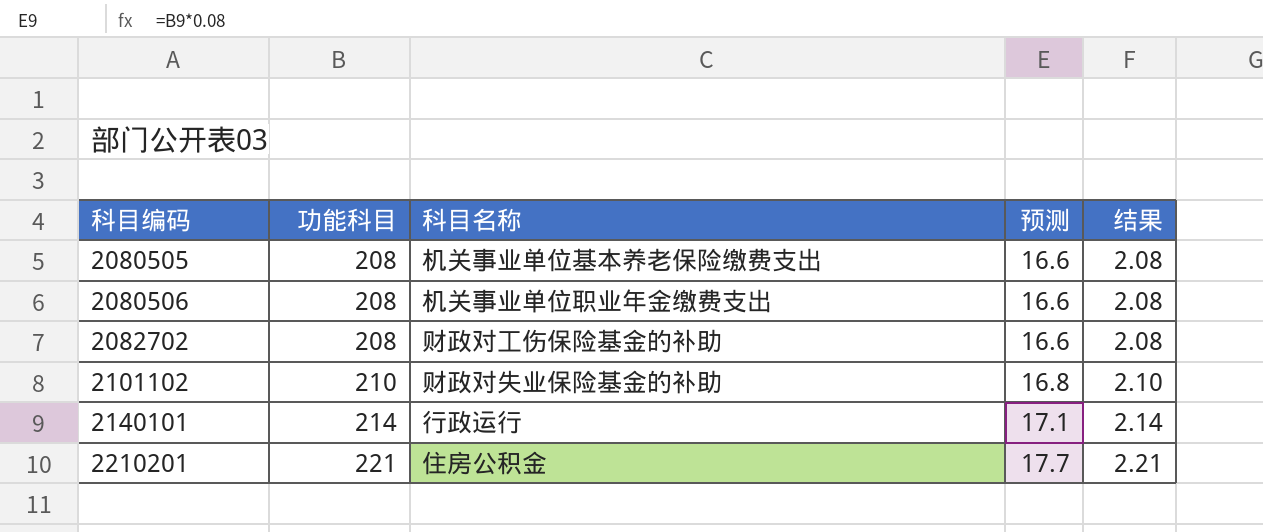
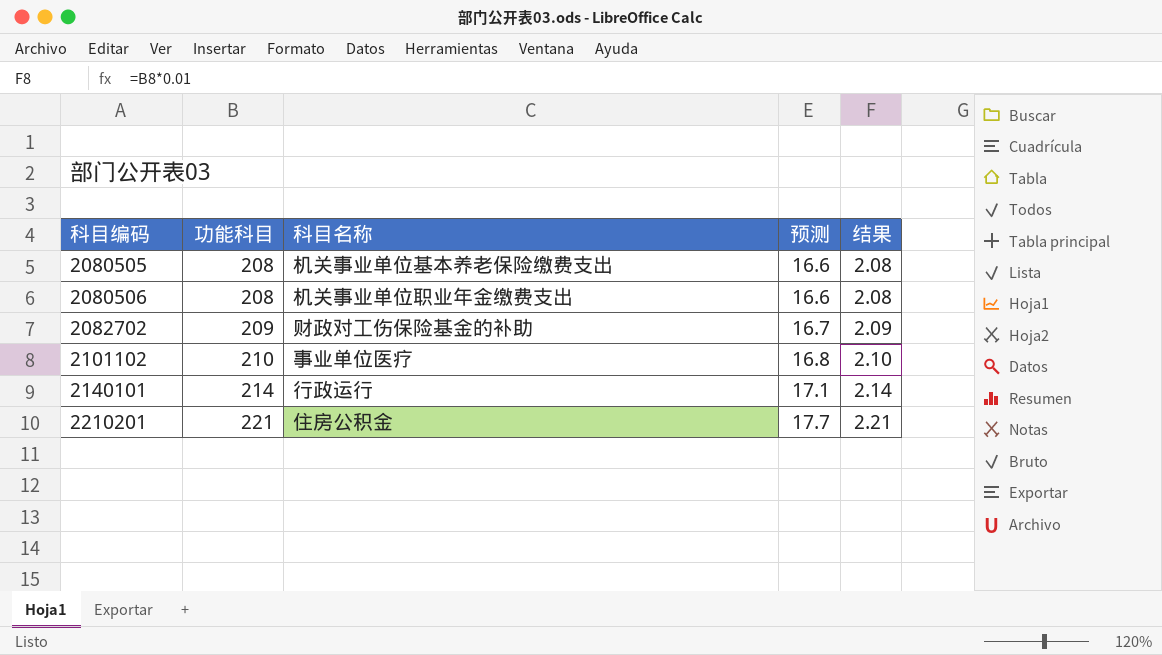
2082702 | 功能科目: 208 -> 209
2082702 | 预测: 16.6 -> 16.7
2082702 | 结果: 2.08 -> 2.09
2101102 | 科目名称: 财政对失业保险基金的补助 -> 事业单位医疗

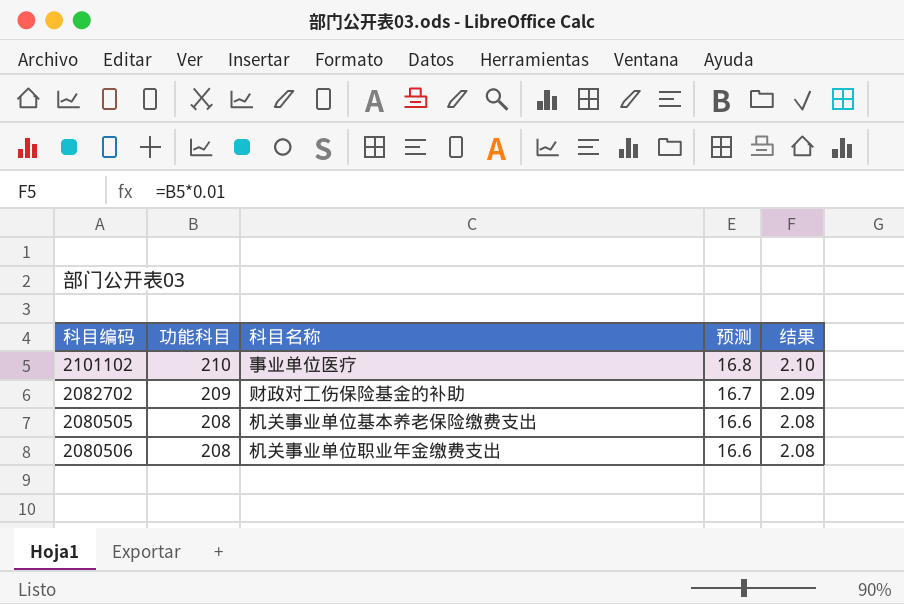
row order: 科目编码 ascending -> 功能科目 descending
row 2140101: 214 | 行政运行 | 17.1 | 2.14 -> none
row 2210201: 221 | 住房公积金 | 17.7 | 2.21 -> none

